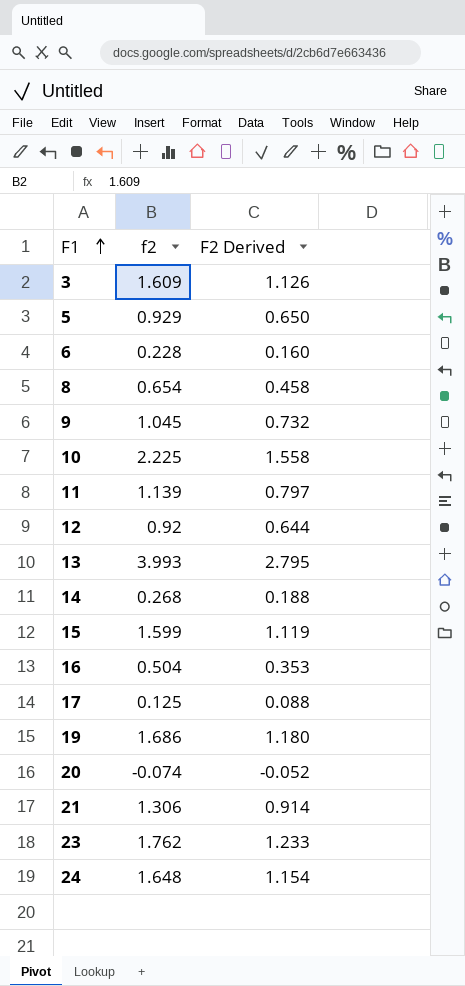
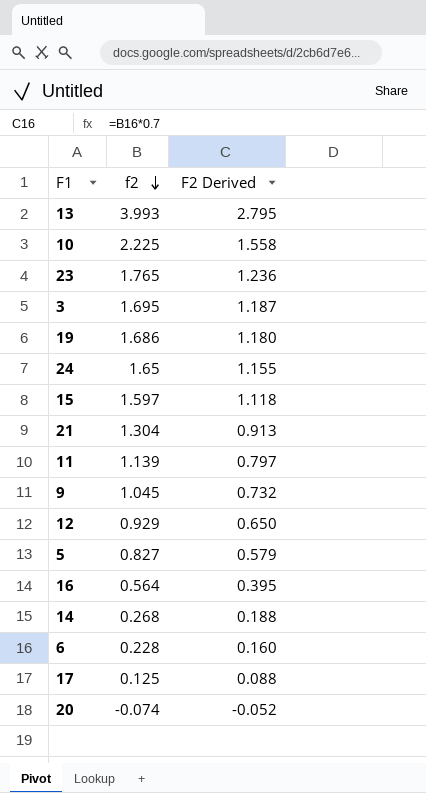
row order: F1 ascending -> f2 descending
row 8: 0.654 | 0.458 -> none
23 | f2: 1.762 -> 1.765
23 | F2 Derived: 1.233 -> 1.236
3 | f2: 1.609 -> 1.695
3 | F2 Derived: 1.126 -> 1.187
24 | f2: 1.648 -> 1.65
24 | F2 Derived: 1.154 -> 1.155
15 | f2: 1.599 -> 1.597
15 | F2 Derived: 1.119 -> 1.118
21 | f2: 1.306 -> 1.304
21 | F2 Derived: 0.914 -> 0.913
12 | f2: 0.92 -> 0.929
12 | F2 Derived: 0.644 -> 0.650
5 | f2: 0.929 -> 0.827
5 | F2 Derived: 0.650 -> 0.579
16 | f2: 0.504 -> 0.564
16 | F2 Derived: 0.353 -> 0.395

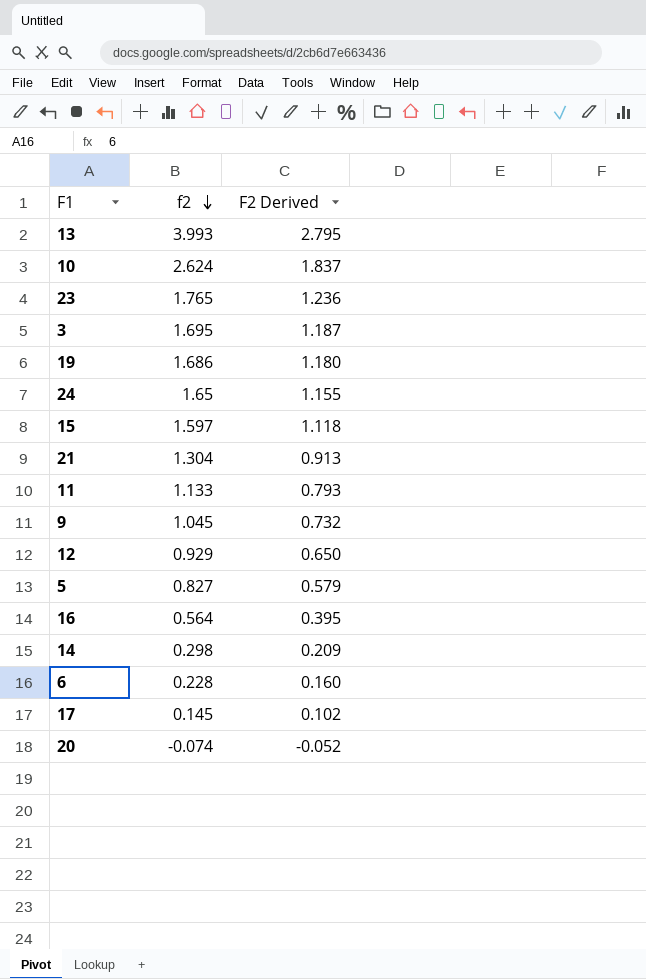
10 | f2: 2.225 -> 2.624
10 | F2 Derived: 1.558 -> 1.837
11 | f2: 1.139 -> 1.133
11 | F2 Derived: 0.797 -> 0.793
14 | f2: 0.268 -> 0.298
14 | F2 Derived: 0.188 -> 0.209
17 | f2: 0.125 -> 0.145
17 | F2 Derived: 0.088 -> 0.102

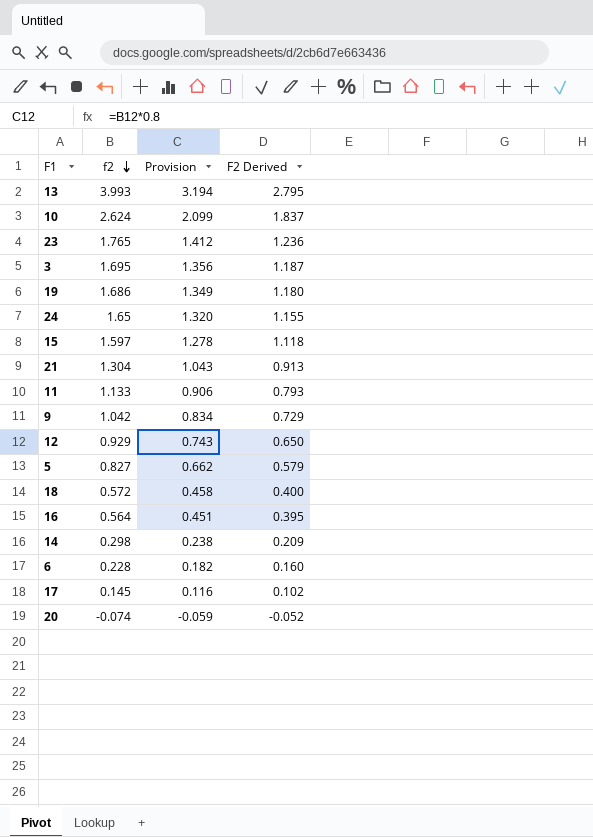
column Provision | formula: none -> [f2] * 0.8
9 | f2: 1.045 -> 1.042
9 | F2 Derived: 0.732 -> 0.729
row 18: none -> 0.572 | 0.458 | 0.400

